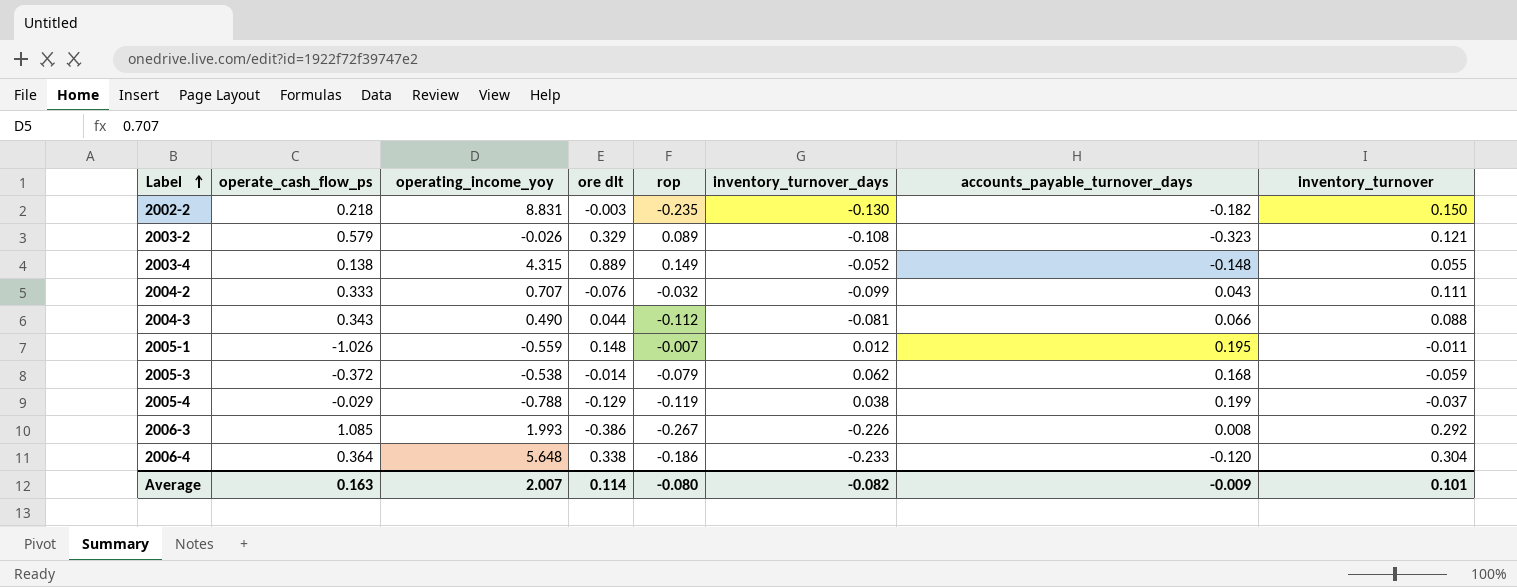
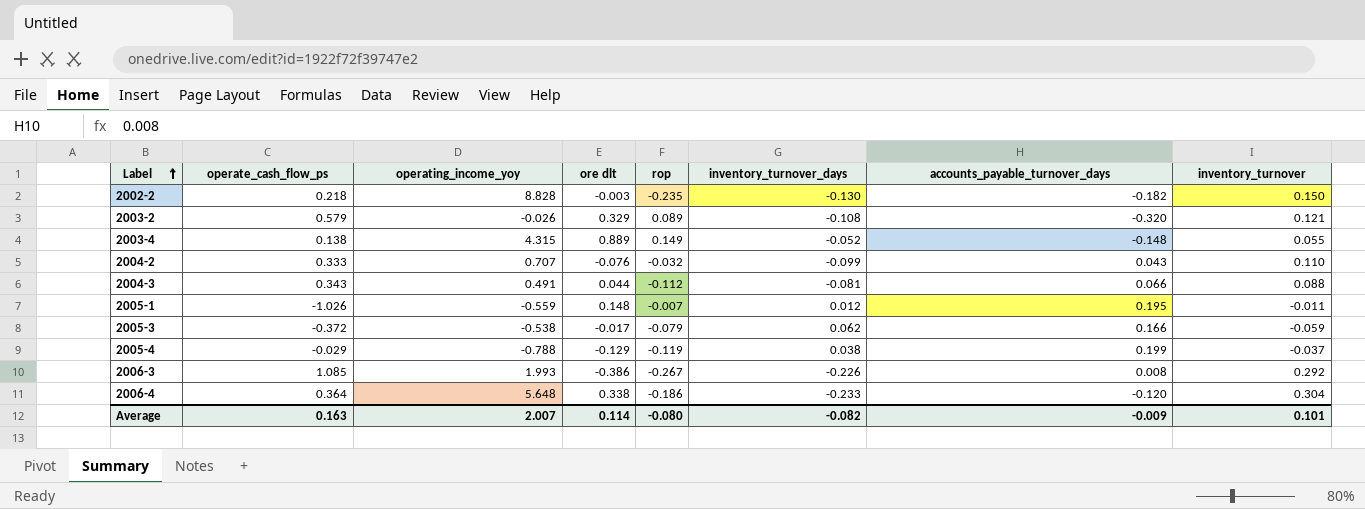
2002-2 | operating_income_yoy: 8.831 -> 8.828
2003-2 | accounts_payable_turnover_days: -0.323 -> -0.320
2004-2 | inventory_turnover: 0.111 -> 0.110
2004-3 | operating_income_yoy: 0.490 -> 0.491
2005-3 | ore dlt: -0.014 -> -0.017
2005-3 | accounts_payable_turnover_days: 0.168 -> 0.166

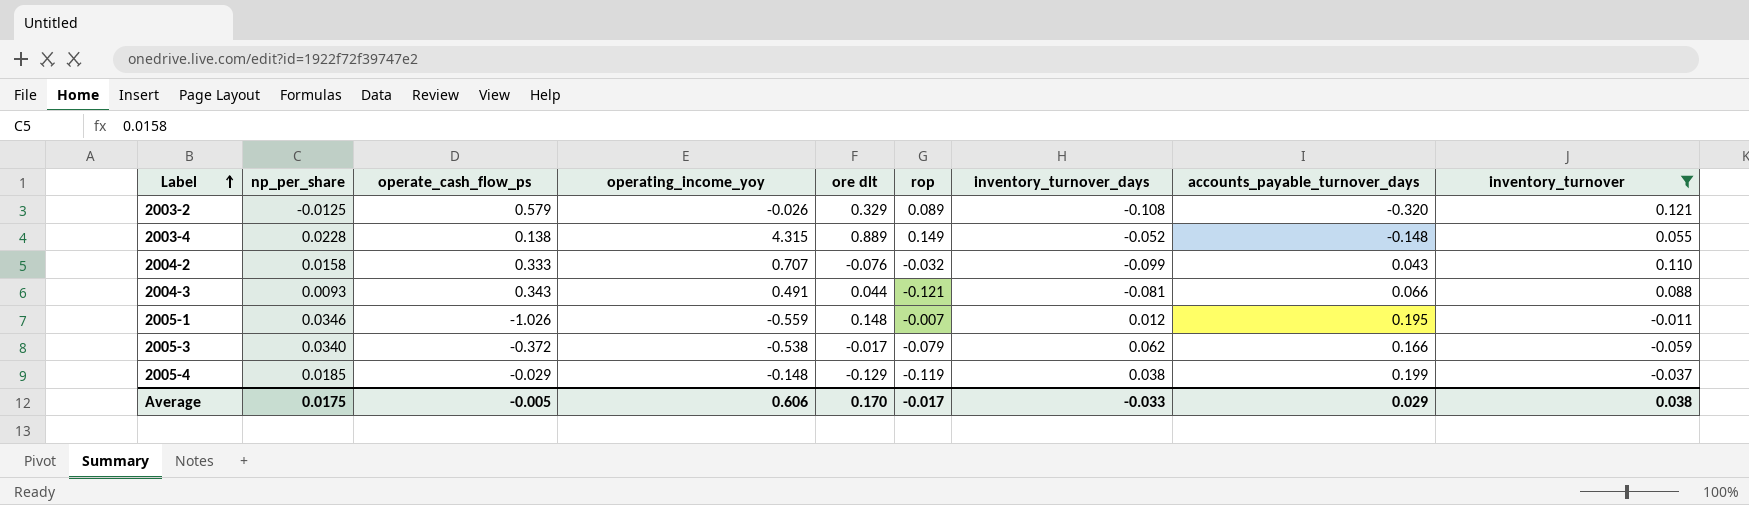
filter: none -> inventory_turnover <= 0.121
column np_per_share | position: none -> 2
2004-3 | rop: -0.112 -> -0.121
2005-4 | operating_income_yoy: -0.788 -> -0.148
Average | operate_cash_flow_ps: 0.163 -> -0.005
Average | operating_income_yoy: 2.007 -> 0.606
Average | ore dlt: 0.114 -> 0.170
Average | rop: -0.080 -> -0.017
Average | inventory_turnover_days: -0.082 -> -0.033
Average | accounts_payable_turnover_days: -0.009 -> 0.029
Average | inventory_turnover: 0.101 -> 0.038

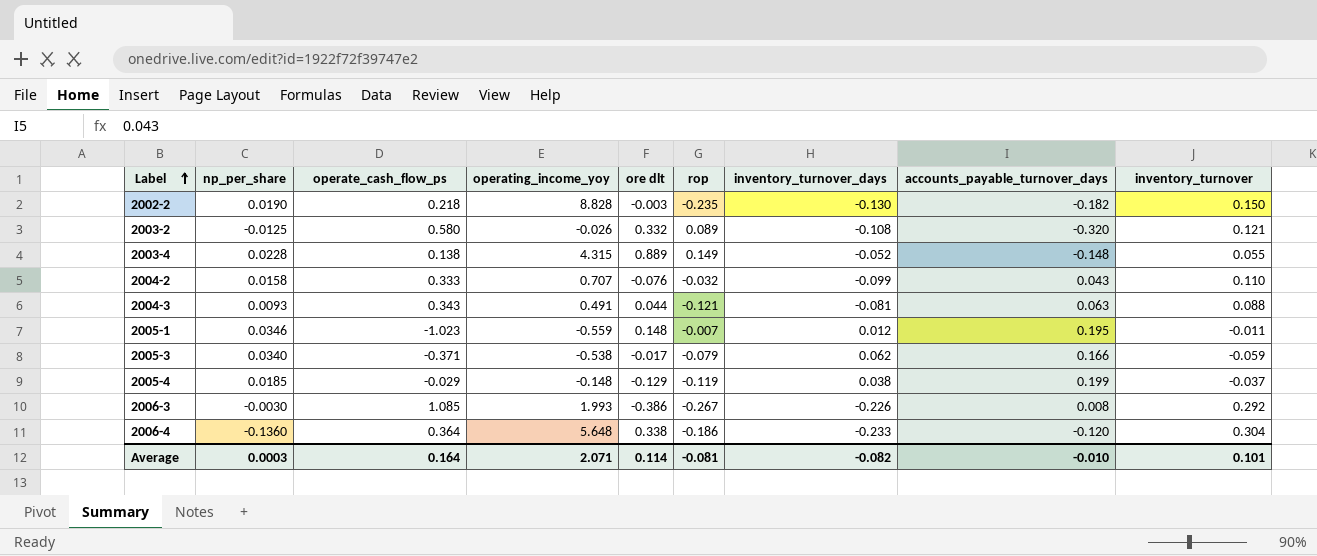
filter: inventory_turnover <= 0.121 -> none
2003-2 | operate_cash_flow_ps: 0.579 -> 0.580
2003-2 | ore dlt: 0.329 -> 0.332
2004-3 | accounts_payable_turnover_days: 0.066 -> 0.063
2005-1 | operate_cash_flow_ps: -1.026 -> -1.023
2005-3 | operate_cash_flow_ps: -0.372 -> -0.371
Average | np_per_share: 0.0175 -> 0.0003
Average | operate_cash_flow_ps: -0.005 -> 0.164
Average | operating_income_yoy: 0.606 -> 2.071
Average | ore dlt: 0.170 -> 0.114
Average | rop: -0.017 -> -0.081
Average | inventory_turnover_days: -0.033 -> -0.082
Average | accounts_payable_turnover_days: 0.029 -> -0.010
Average | inventory_turnover: 0.038 -> 0.101

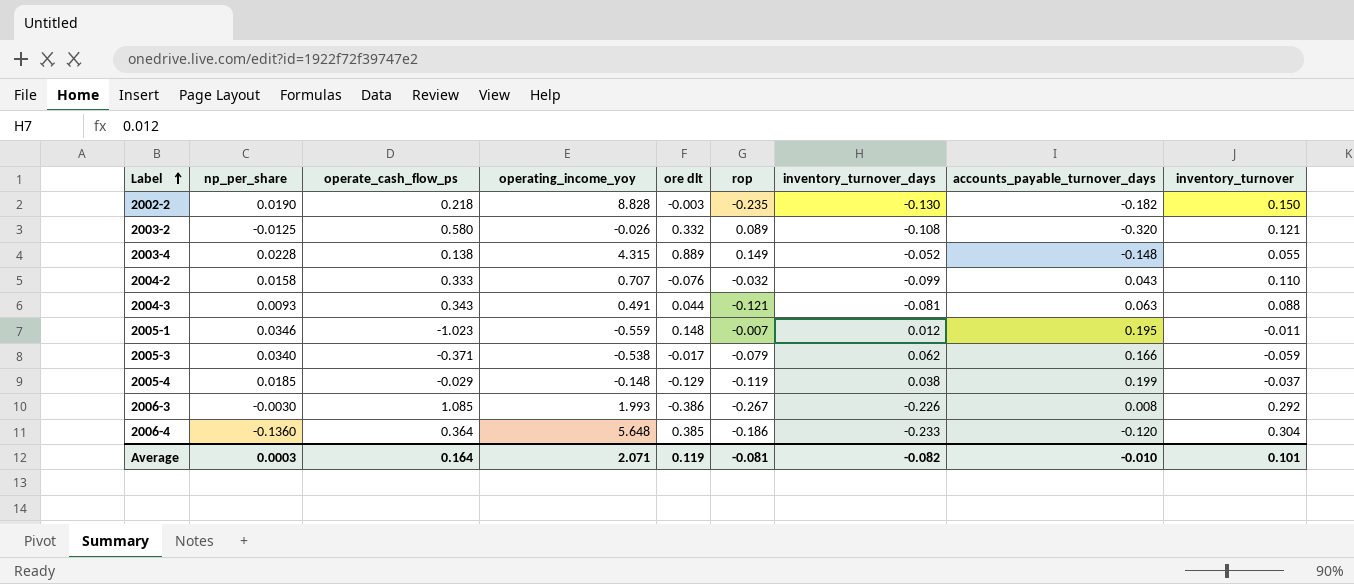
2006-4 | ore dlt: 0.338 -> 0.385
Average | ore dlt: 0.114 -> 0.119

